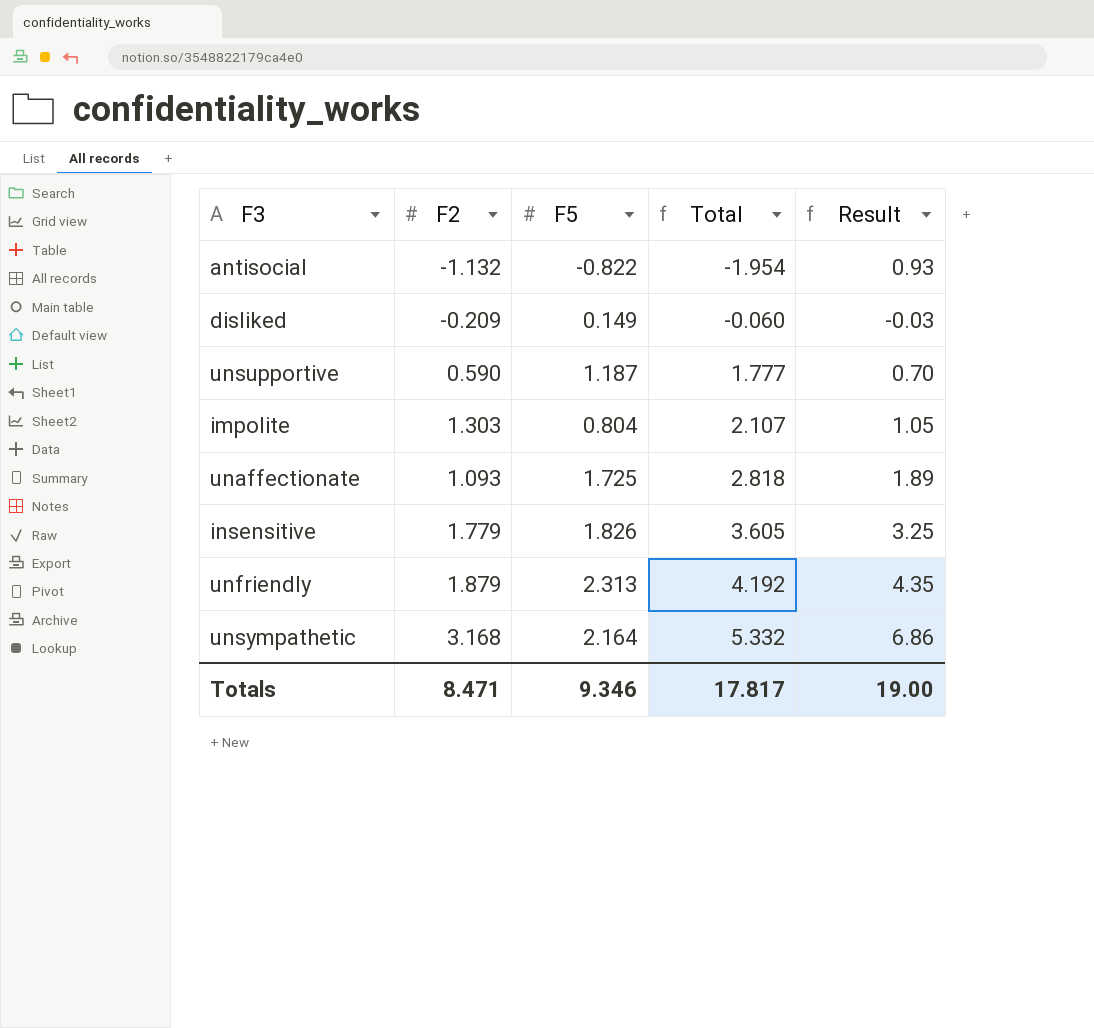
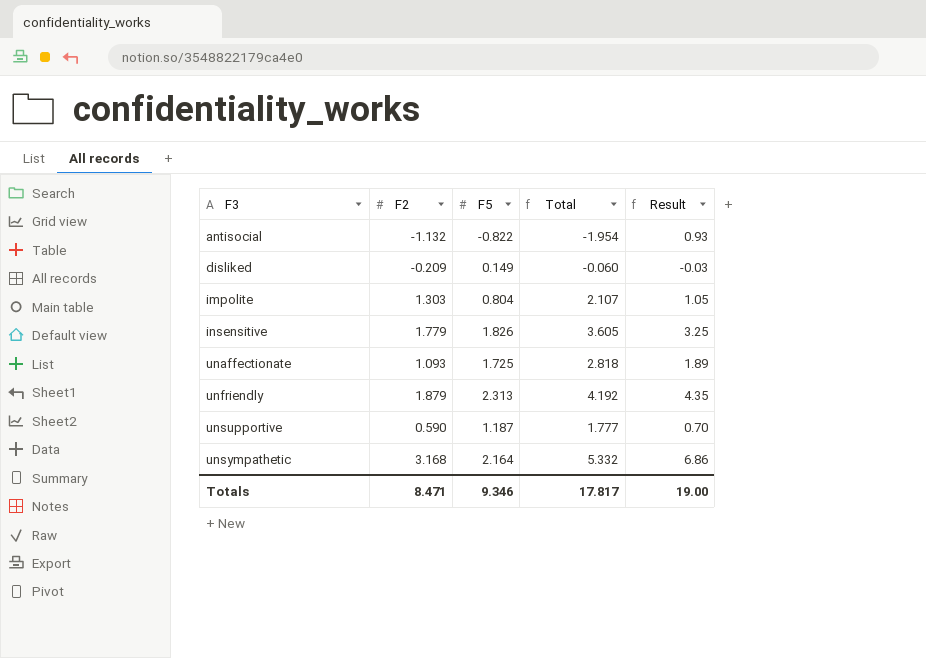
row order: Total ascending -> F3 ascending

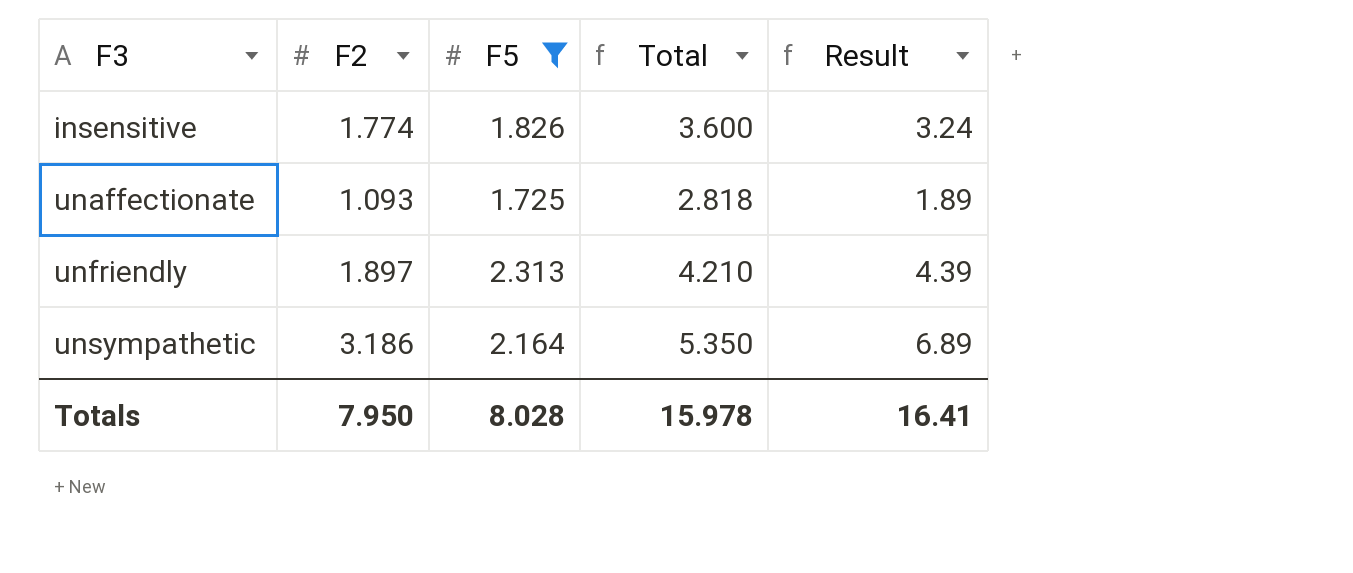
filter: none -> F5 >= 1.725
insensitive | F2: 1.779 -> 1.774
insensitive | Total: 3.605 -> 3.600
insensitive | Result: 3.25 -> 3.24
unfriendly | F2: 1.879 -> 1.897
unfriendly | Total: 4.192 -> 4.210
unfriendly | Result: 4.35 -> 4.39
unsympathetic | F2: 3.168 -> 3.186
unsympathetic | Total: 5.332 -> 5.350
unsympathetic | Result: 6.86 -> 6.89
Totals | F2: 8.471 -> 7.950
Totals | F5: 9.346 -> 8.028
Totals | Total: 17.817 -> 15.978
Totals | Result: 19.00 -> 16.41

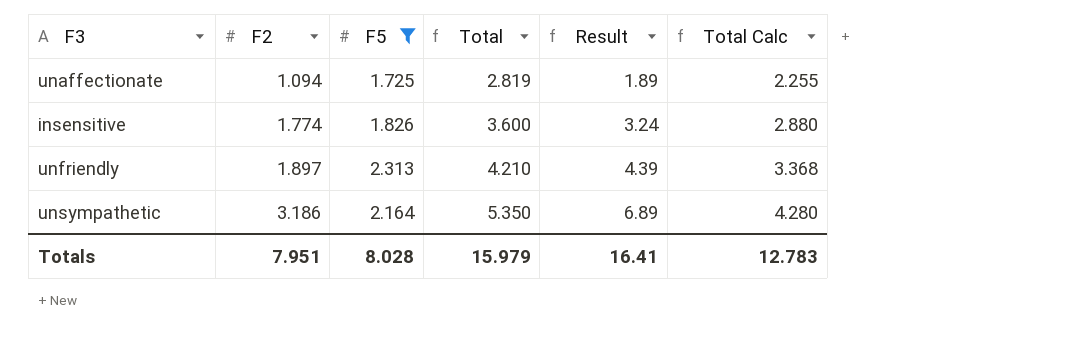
row order: F3 ascending -> F2 ascending
column Total Calc | formula: none -> [Total] * 0.8
unaffectionate | F2: 1.093 -> 1.094
unaffectionate | Total: 2.818 -> 2.819
Totals | F2: 7.950 -> 7.951
Totals | Total: 15.978 -> 15.979

